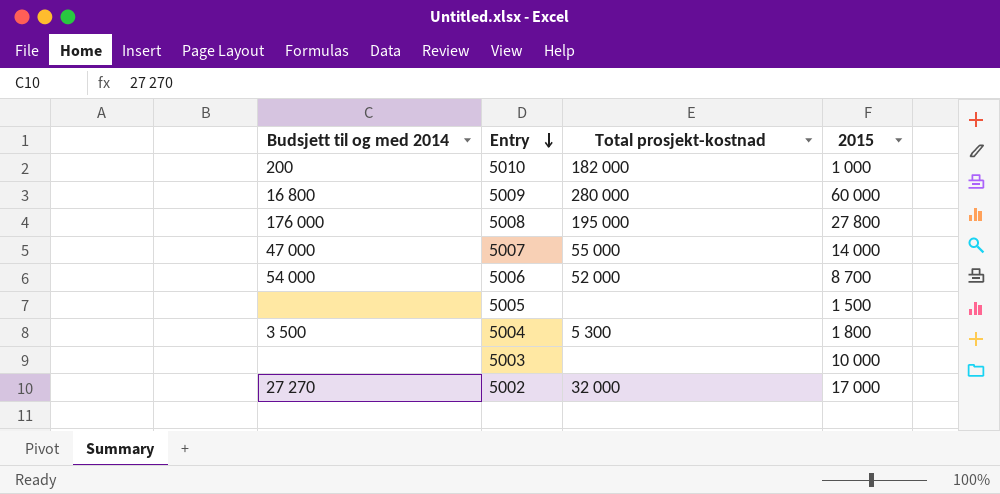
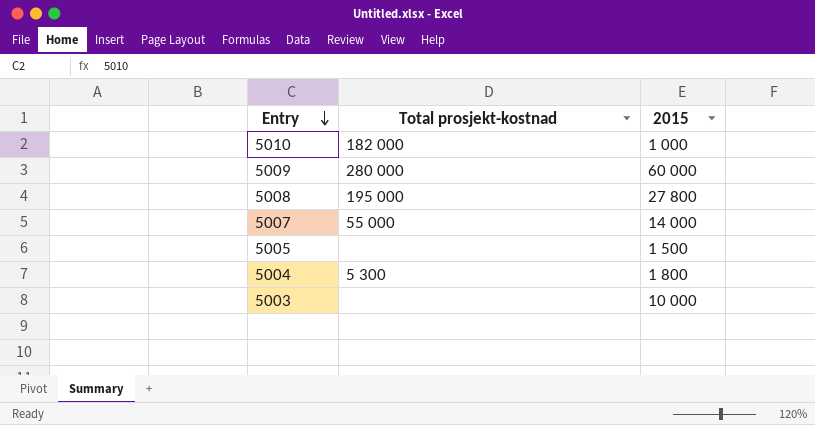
column Budsjett til og med 2014 | position: 1 -> none
row 5006: 54 000 | 52 000 | 8 700 -> none
row 5002: 27 270 | 32 000 | 17 000 -> none

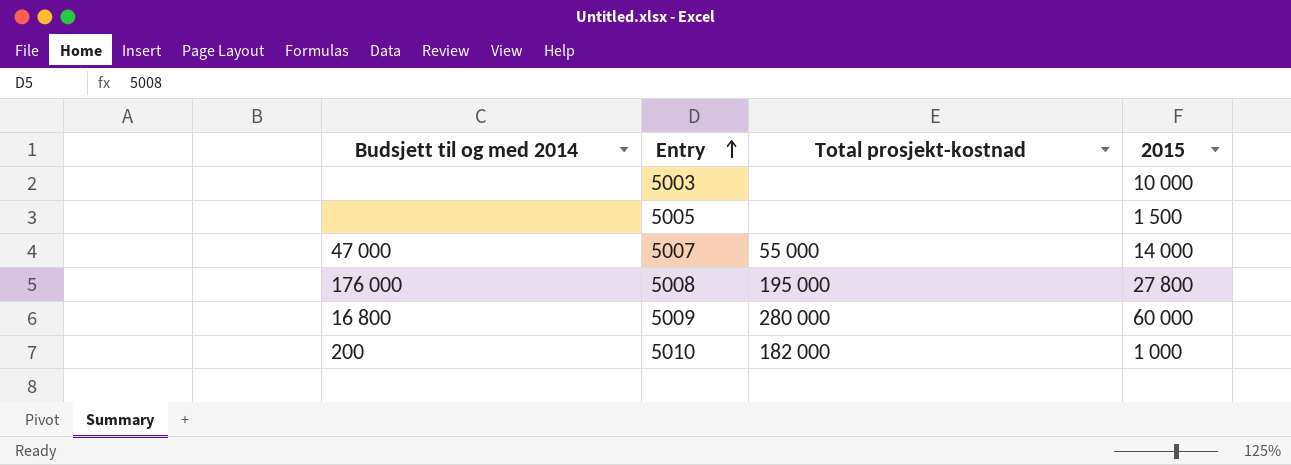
row order: Entry descending -> Entry ascending
column Budsjett til og med 2014 | position: none -> 1
row 5004: 5 300 | 1 800 -> none

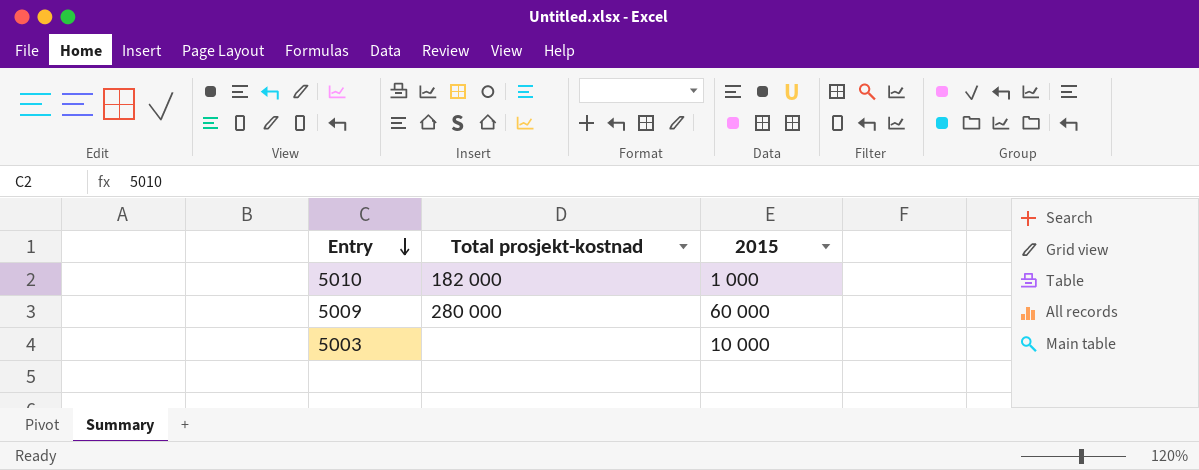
row order: Entry ascending -> Entry descending
column Budsjett til og med 2014 | position: 1 -> none
row 5005: none | none | 1 500 -> none
row 5007: 47 000 | 55 000 | 14 000 -> none
row 5008: 176 000 | 195 000 | 27 800 -> none

